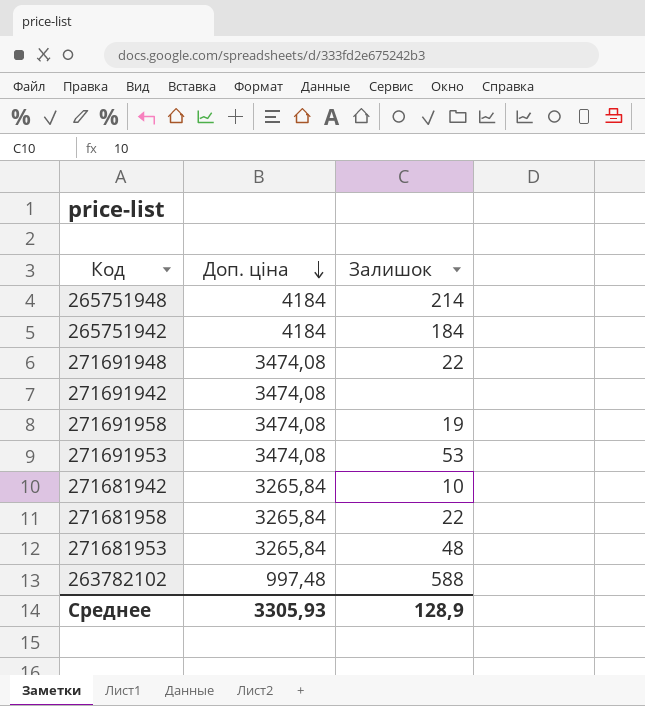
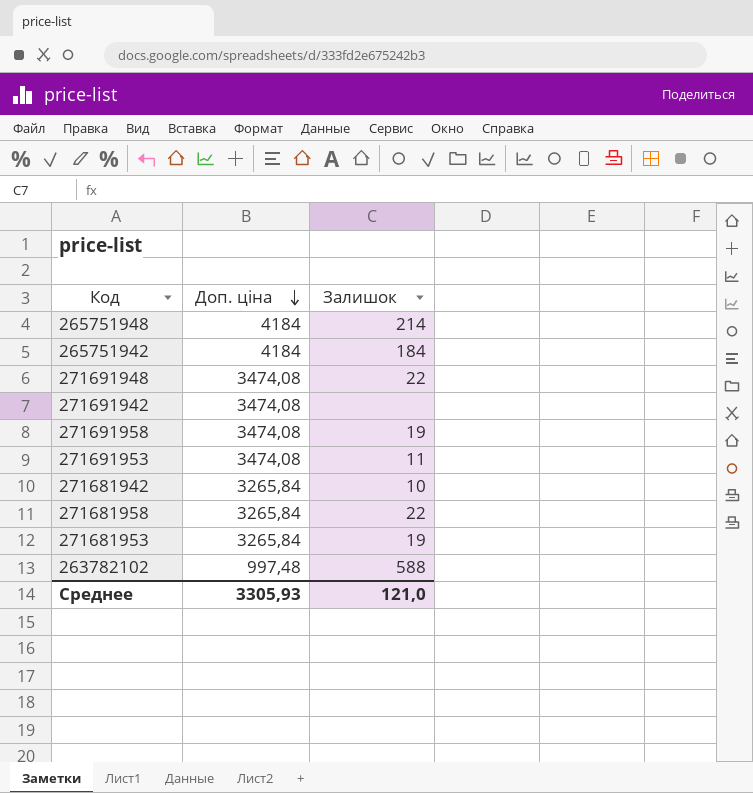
271691953 | Залишок: 53 -> 11
271681953 | Залишок: 48 -> 19
Среднее | Залишок: 128,9 -> 121,0

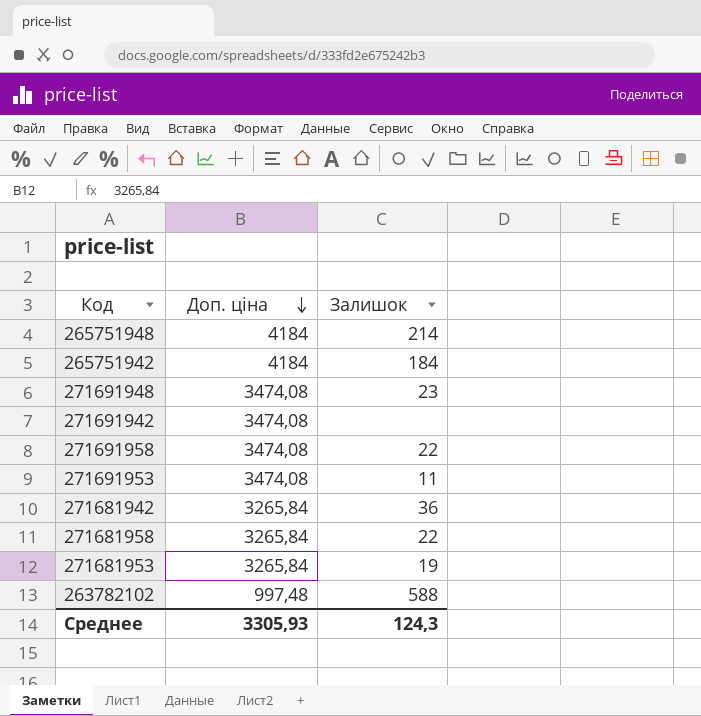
271691948 | Залишок: 22 -> 23
271691958 | Залишок: 19 -> 22
271681942 | Залишок: 10 -> 36
Среднее | Залишок: 121,0 -> 124,3

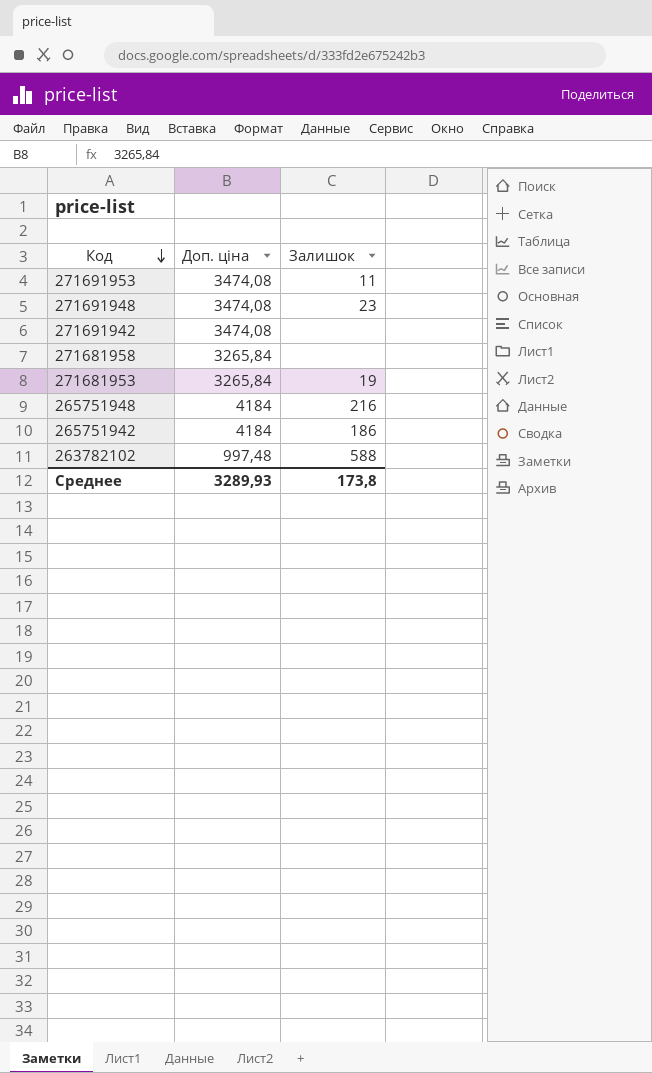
row order: Доп. ціна descending -> Код descending
row 271691958: 3474,08 | 22 -> none
row 271681942: 3265,84 | 36 -> none
271681958 | Залишок: 22 -> none
265751948 | Залишок: 214 -> 216
265751942 | Залишок: 184 -> 186
Среднее | Доп. ціна: 3305,93 -> 3289,93
Среднее | Залишок: 124,3 -> 173,8

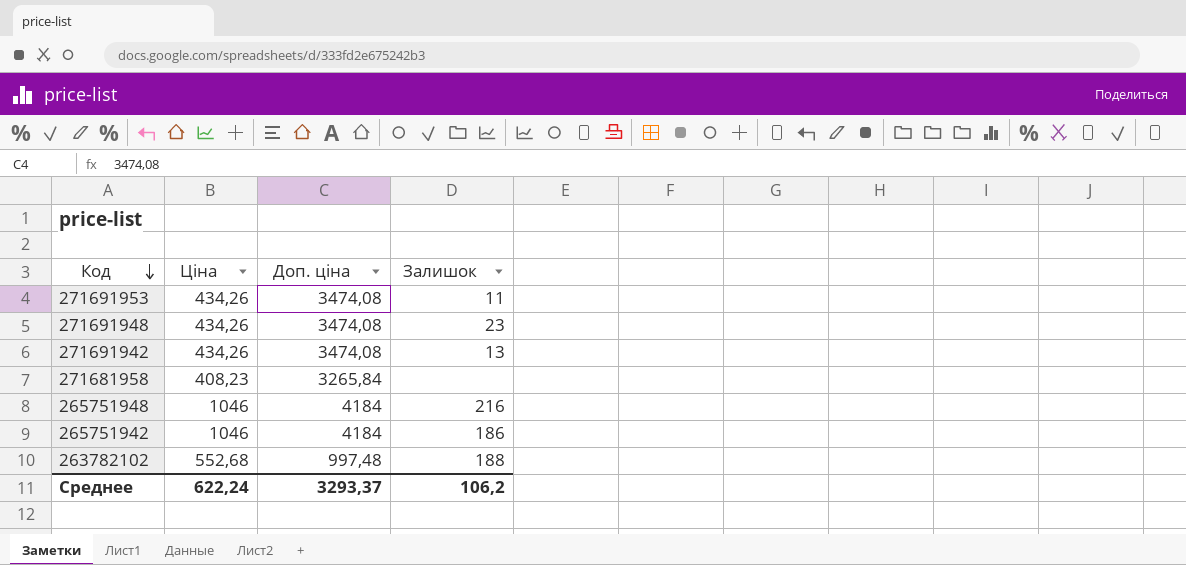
column Ціна | position: none -> 2
row 271681953: 3265,84 | 19 -> none
271691942 | Залишок: none -> 13
263782102 | Залишок: 588 -> 188
Среднее | Доп. ціна: 3289,93 -> 3293,37
Среднее | Залишок: 173,8 -> 106,2

